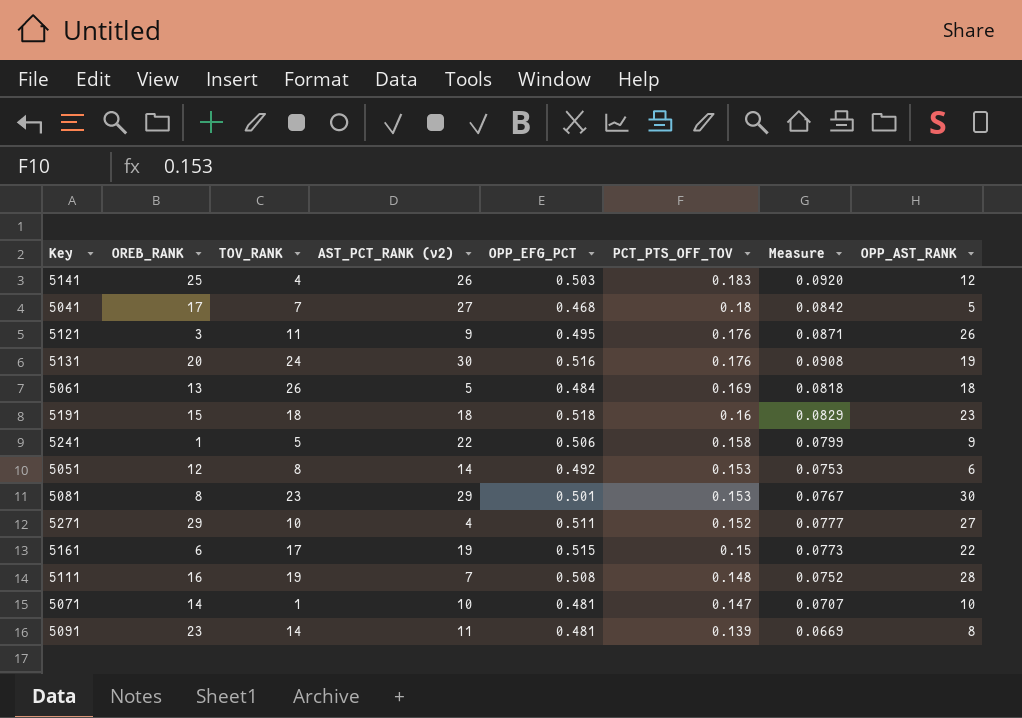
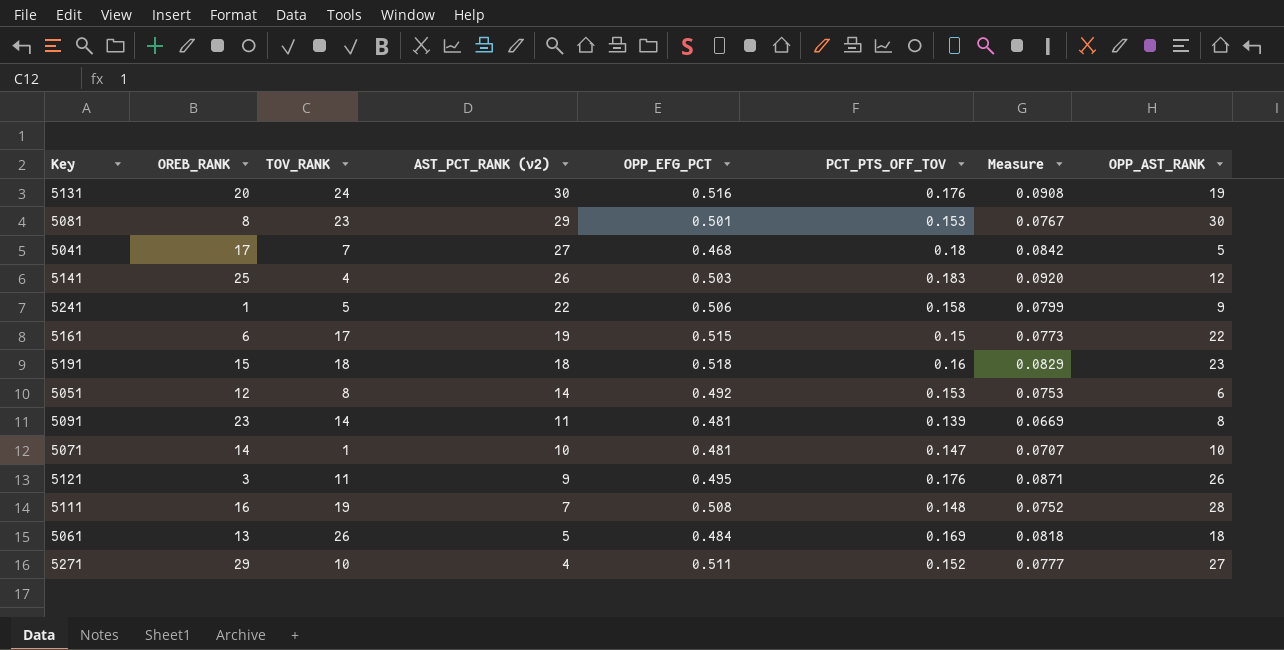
row order: PCT_PTS_OFF_TOV descending -> AST_PCT_RANK (v2) descending

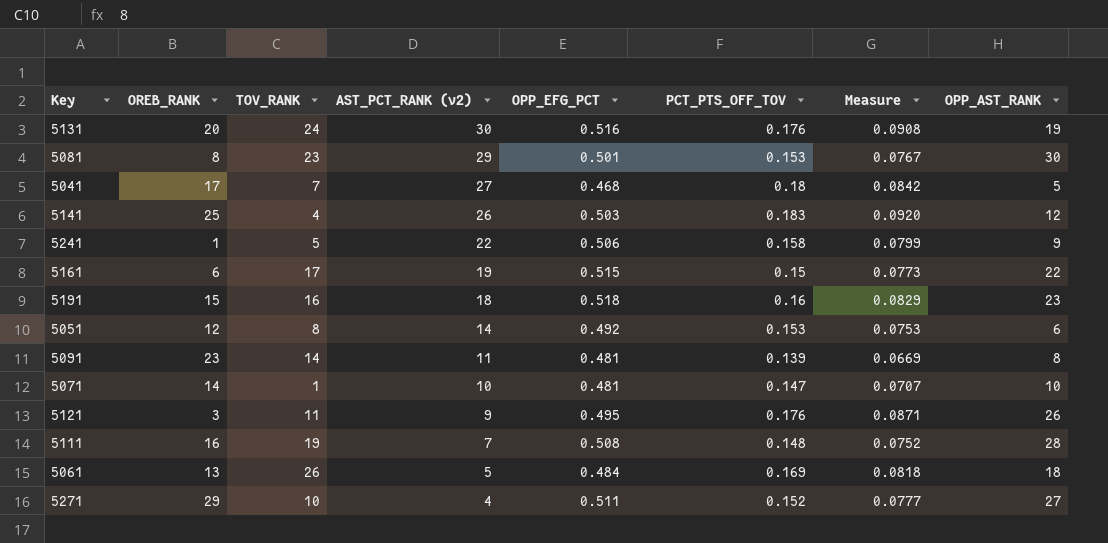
5191 | TOV_RANK: 18 -> 16

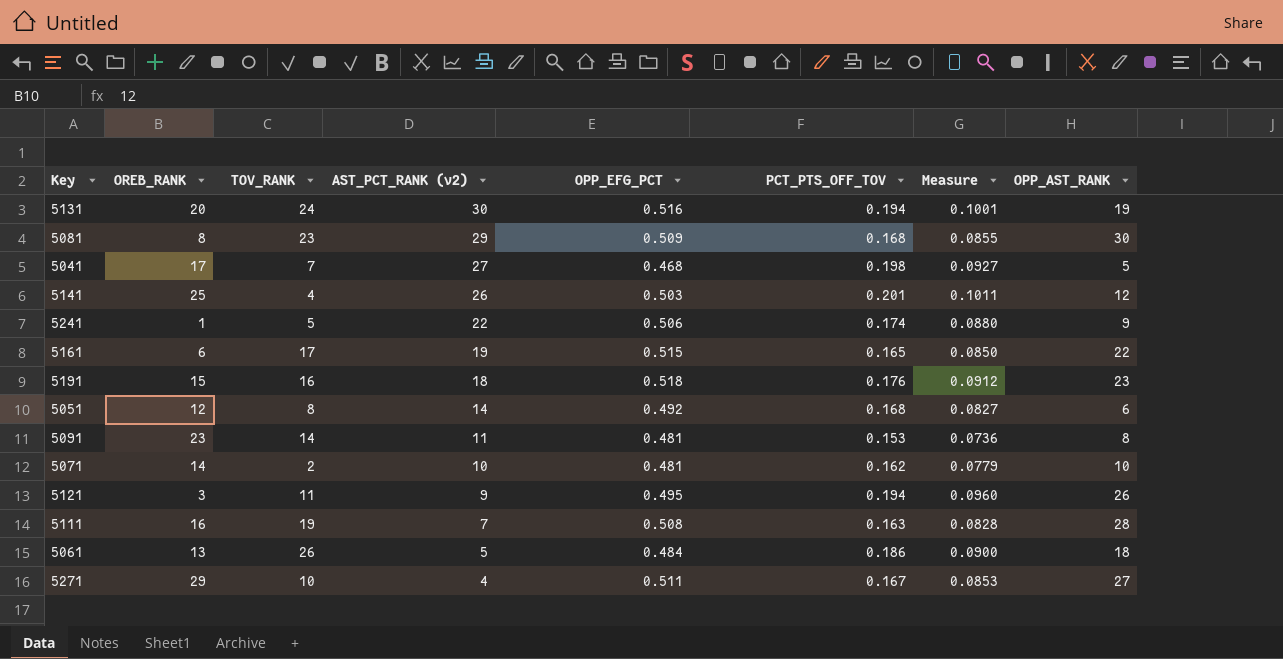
5131 | PCT_PTS_OFF_TOV: 0.176 -> 0.194
5131 | Measure: 0.0908 -> 0.1001
5081 | OPP_EFG_PCT: 0.501 -> 0.509
5081 | PCT_PTS_OFF_TOV: 0.153 -> 0.168
5081 | Measure: 0.0767 -> 0.0855
5041 | PCT_PTS_OFF_TOV: 0.18 -> 0.198
5041 | Measure: 0.0842 -> 0.0927
5141 | PCT_PTS_OFF_TOV: 0.183 -> 0.201
5141 | Measure: 0.0920 -> 0.1011
5241 | PCT_PTS_OFF_TOV: 0.158 -> 0.174
5241 | Measure: 0.0799 -> 0.0880
5161 | PCT_PTS_OFF_TOV: 0.15 -> 0.165
5161 | Measure: 0.0773 -> 0.0850
5191 | PCT_PTS_OFF_TOV: 0.16 -> 0.176
5191 | Measure: 0.0829 -> 0.0912
5051 | PCT_PTS_OFF_TOV: 0.153 -> 0.168
5051 | Measure: 0.0753 -> 0.0827
5091 | PCT_PTS_OFF_TOV: 0.139 -> 0.153
5091 | Measure: 0.0669 -> 0.0736
5071 | TOV_RANK: 1 -> 2
5071 | PCT_PTS_OFF_TOV: 0.147 -> 0.162
5071 | Measure: 0.0707 -> 0.0779
5121 | PCT_PTS_OFF_TOV: 0.176 -> 0.194
5121 | Measure: 0.0871 -> 0.0960
5111 | PCT_PTS_OFF_TOV: 0.148 -> 0.163
5111 | Measure: 0.0752 -> 0.0828
5061 | PCT_PTS_OFF_TOV: 0.169 -> 0.186
5061 | Measure: 0.0818 -> 0.0900
5271 | PCT_PTS_OFF_TOV: 0.152 -> 0.167
5271 | Measure: 0.0777 -> 0.0853

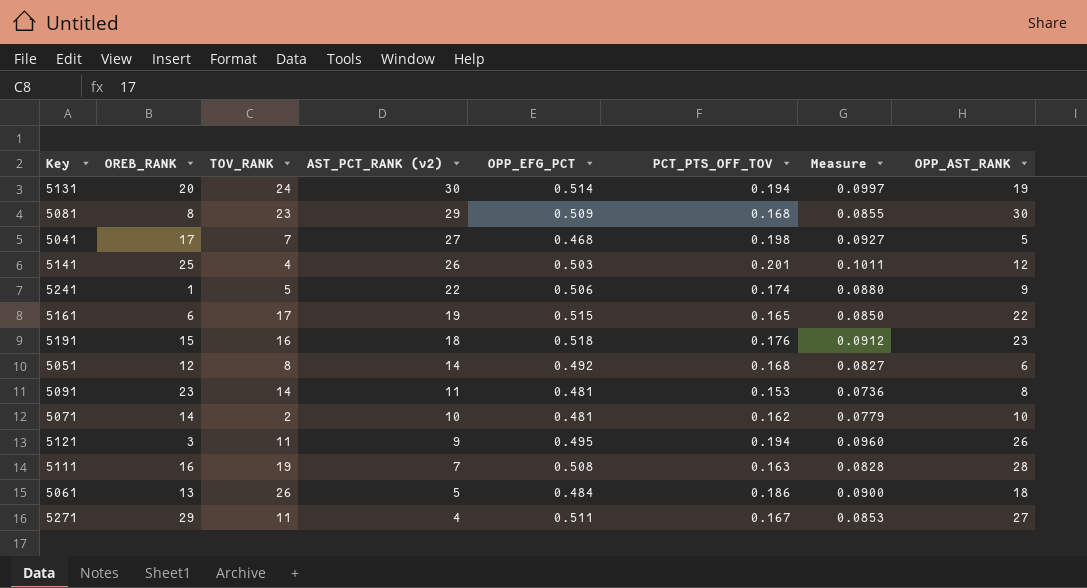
5131 | OPP_EFG_PCT: 0.516 -> 0.514
5131 | Measure: 0.1001 -> 0.0997
5271 | TOV_RANK: 10 -> 11

